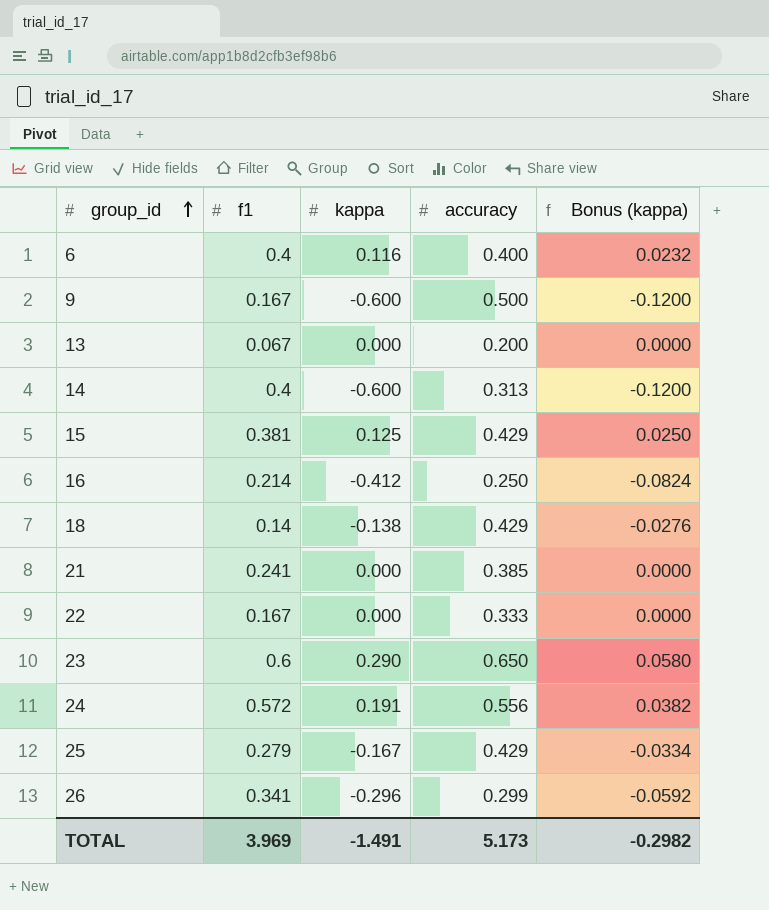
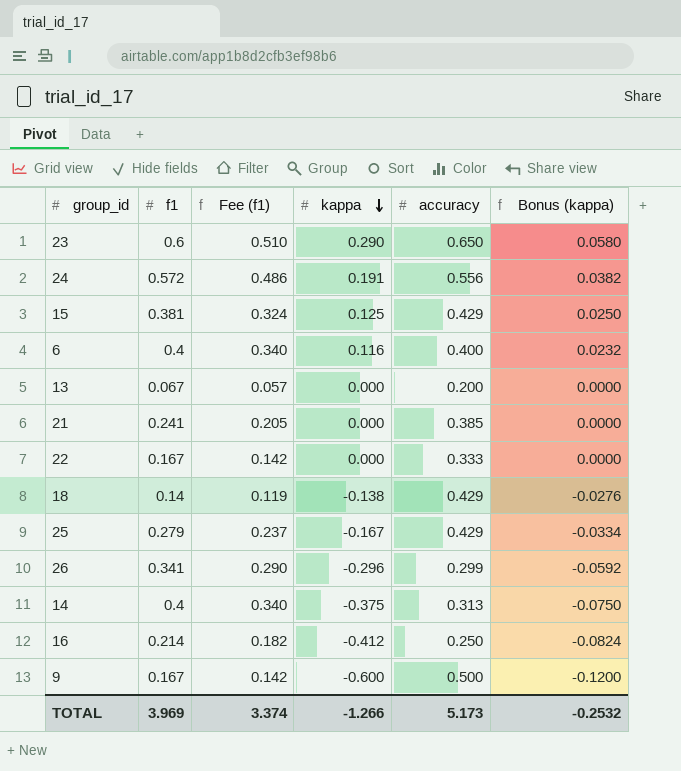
row order: group_id ascending -> kappa descending
column Fee (f1) | formula: none -> [f1] * 0.85
14 | kappa: -0.600 -> -0.375
14 | Bonus (kappa): -0.1200 -> -0.0750
TOTAL | kappa: -1.491 -> -1.266
TOTAL | Bonus (kappa): -0.2982 -> -0.2532

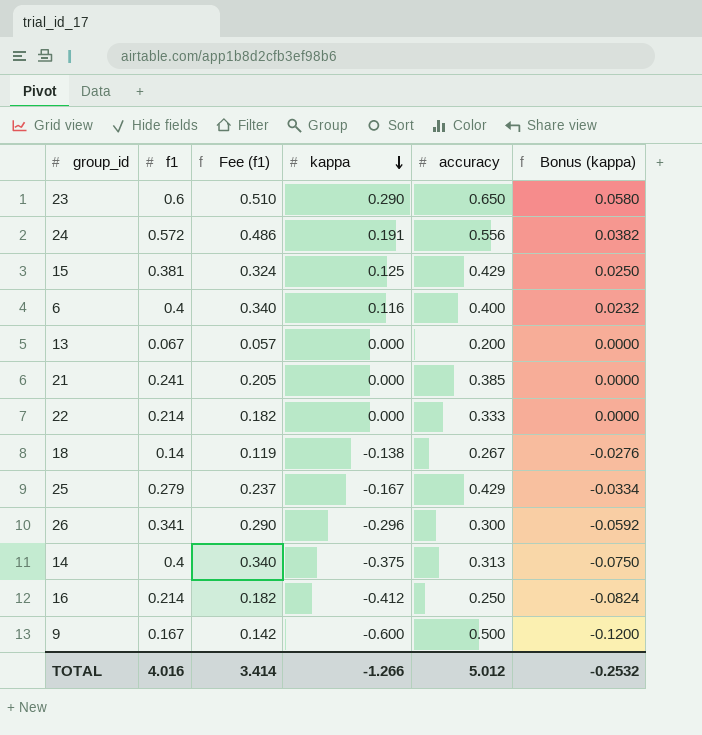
22 | f1: 0.167 -> 0.214
22 | Fee (f1): 0.142 -> 0.182
18 | accuracy: 0.429 -> 0.267
26 | accuracy: 0.299 -> 0.300
TOTAL | f1: 3.969 -> 4.016
TOTAL | Fee (f1): 3.374 -> 3.414
TOTAL | accuracy: 5.173 -> 5.012

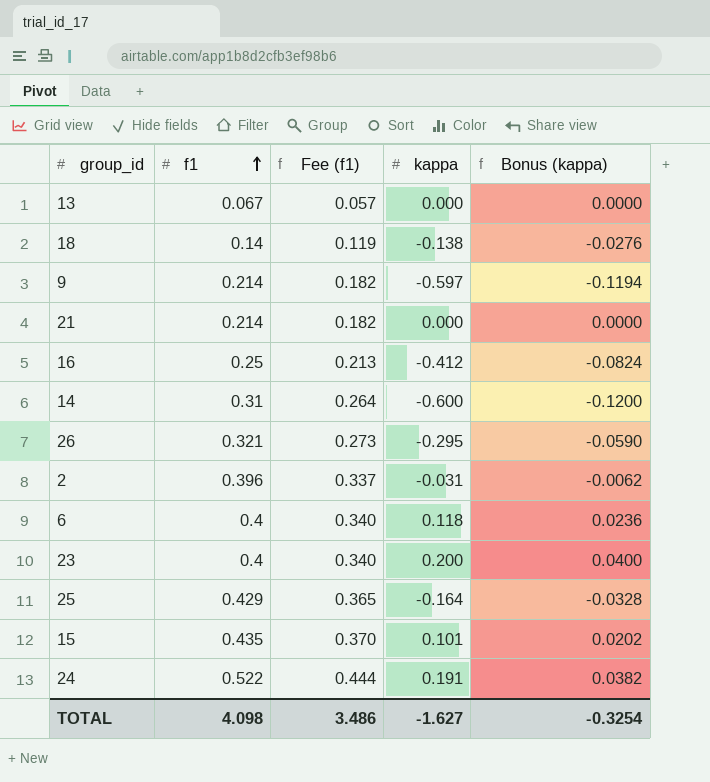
row order: kappa descending -> f1 ascending
column accuracy | position: 5 -> none
row 22: 0.214 | 0.182 | 0.000 | 0.333 | 0.0000 -> none
9 | f1: 0.167 -> 0.214
9 | Fee (f1): 0.142 -> 0.182
9 | kappa: -0.600 -> -0.597
9 | Bonus (kappa): -0.1200 -> -0.1194
21 | f1: 0.241 -> 0.214
21 | Fee (f1): 0.205 -> 0.182
16 | f1: 0.214 -> 0.25
16 | Fee (f1): 0.182 -> 0.213
14 | f1: 0.4 -> 0.31
14 | Fee (f1): 0.340 -> 0.264
14 | kappa: -0.375 -> -0.600
14 | Bonus (kappa): -0.0750 -> -0.1200
26 | f1: 0.341 -> 0.321
26 | Fee (f1): 0.290 -> 0.273
26 | kappa: -0.296 -> -0.295
26 | Bonus (kappa): -0.0592 -> -0.0590
row 2: none -> 0.396 | 0.337 | -0.031 | -0.0062
6 | kappa: 0.116 -> 0.118
6 | Bonus (kappa): 0.0232 -> 0.0236
23 | f1: 0.6 -> 0.4
23 | Fee (f1): 0.510 -> 0.340
23 | kappa: 0.290 -> 0.200
23 | Bonus (kappa): 0.0580 -> 0.0400
25 | f1: 0.279 -> 0.429
25 | Fee (f1): 0.237 -> 0.365
25 | kappa: -0.167 -> -0.164
25 | Bonus (kappa): -0.0334 -> -0.0328
15 | f1: 0.381 -> 0.435
15 | Fee (f1): 0.324 -> 0.370
15 | kappa: 0.125 -> 0.101
15 | Bonus (kappa): 0.0250 -> 0.0202
24 | f1: 0.572 -> 0.522
24 | Fee (f1): 0.486 -> 0.444
TOTAL | f1: 4.016 -> 4.098
TOTAL | Fee (f1): 3.414 -> 3.486
TOTAL | kappa: -1.266 -> -1.627
TOTAL | Bonus (kappa): -0.2532 -> -0.3254

